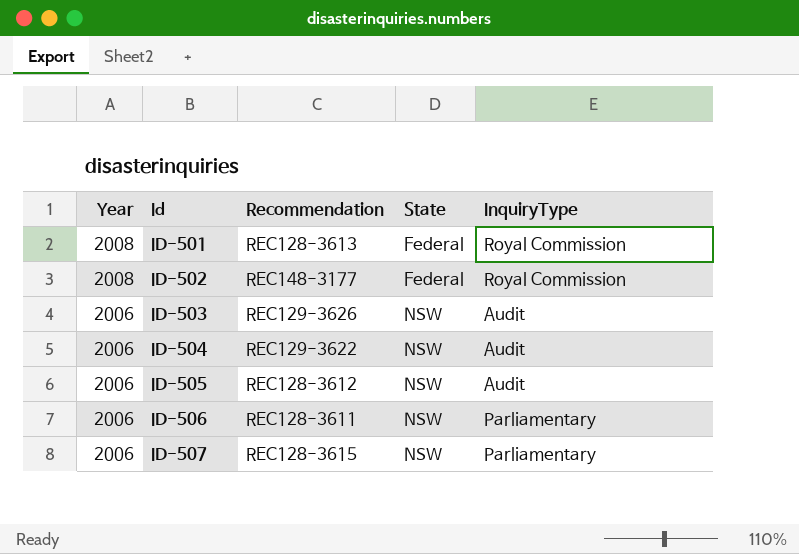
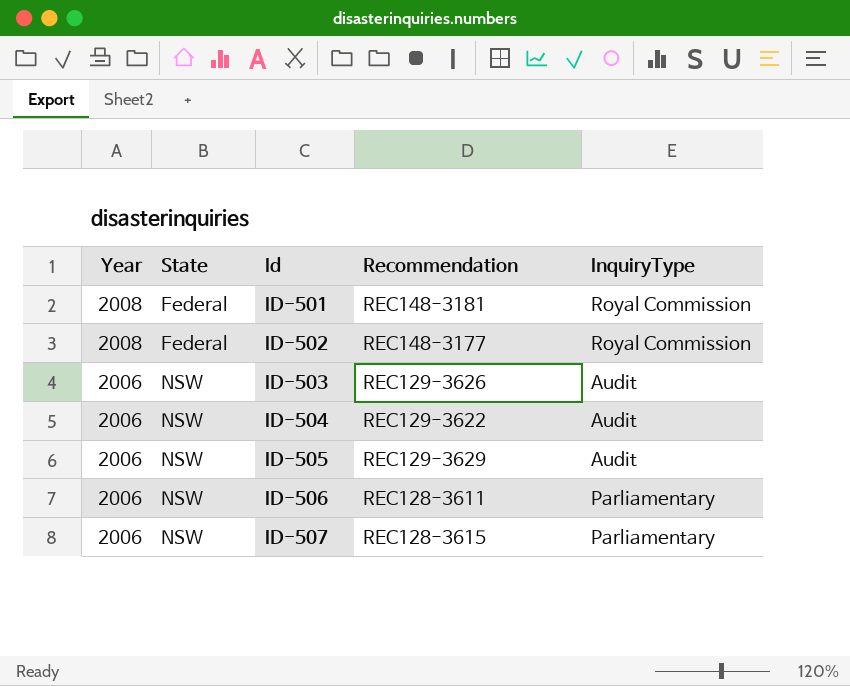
column State | position: 4 -> 2
ID-501 | Recommendation: REC128-3613 -> REC148-3181
ID-505 | Recommendation: REC128-3612 -> REC129-3629

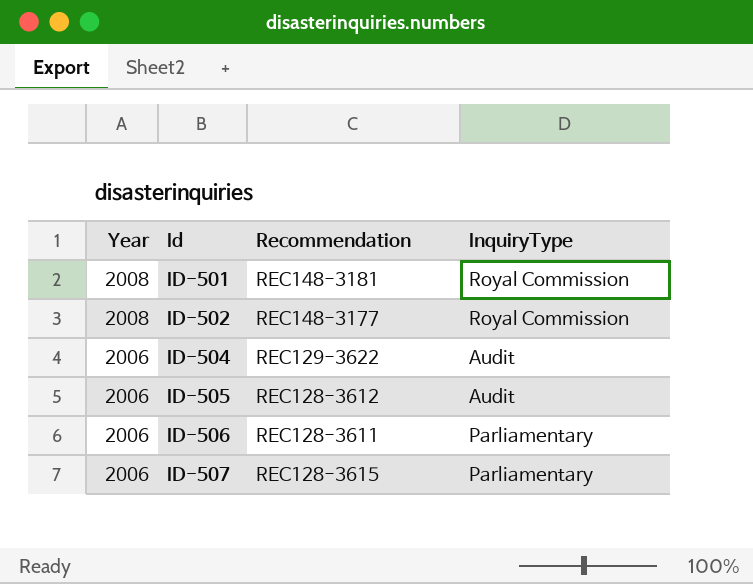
column State | position: 2 -> none
row ID-503: 2006 | NSW | REC129-3626 | Audit -> none
ID-505 | Recommendation: REC129-3629 -> REC128-3612

